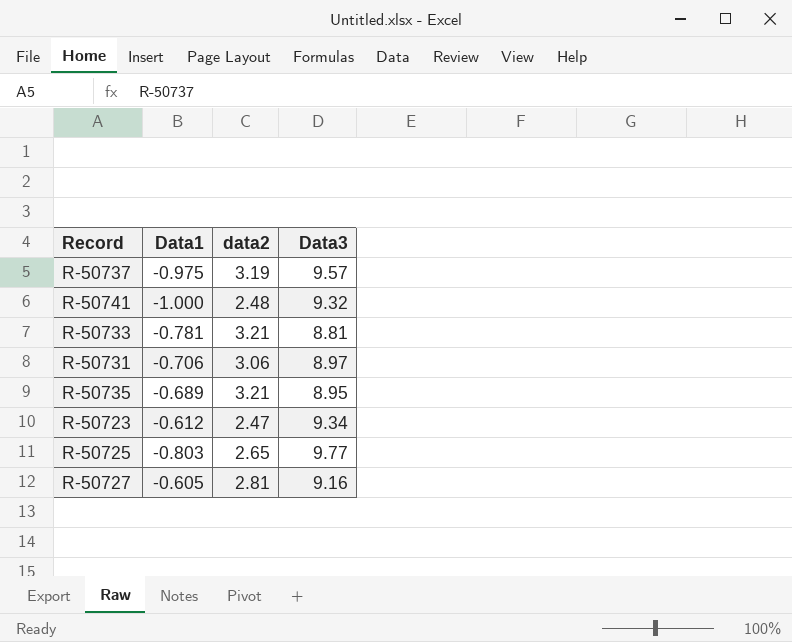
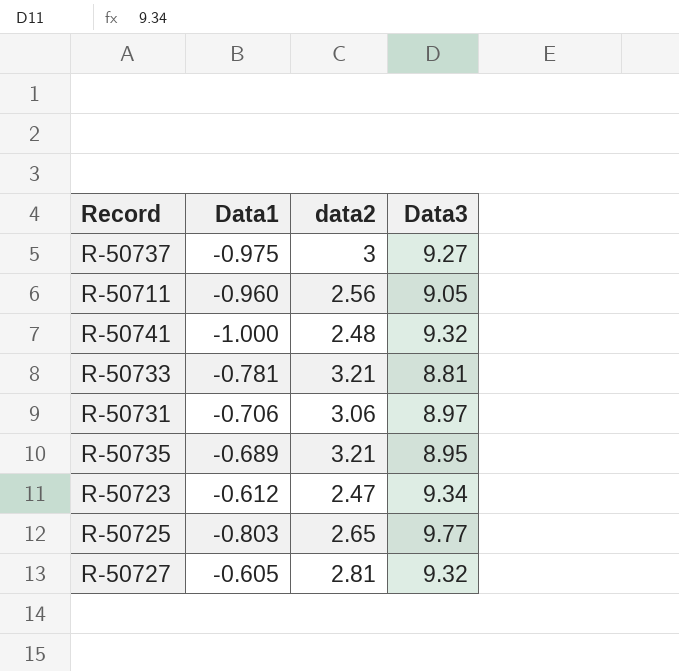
R-50737 | data2: 3.19 -> 3
R-50737 | Data3: 9.57 -> 9.27
row R-50711: none -> -0.960 | 2.56 | 9.05
R-50727 | Data3: 9.16 -> 9.32

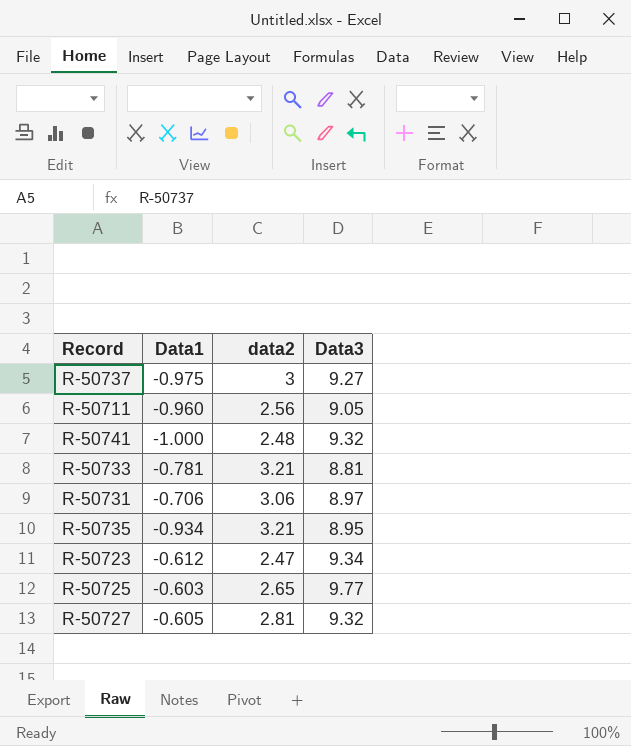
R-50735 | Data1: -0.689 -> -0.934
R-50725 | Data1: -0.803 -> -0.603

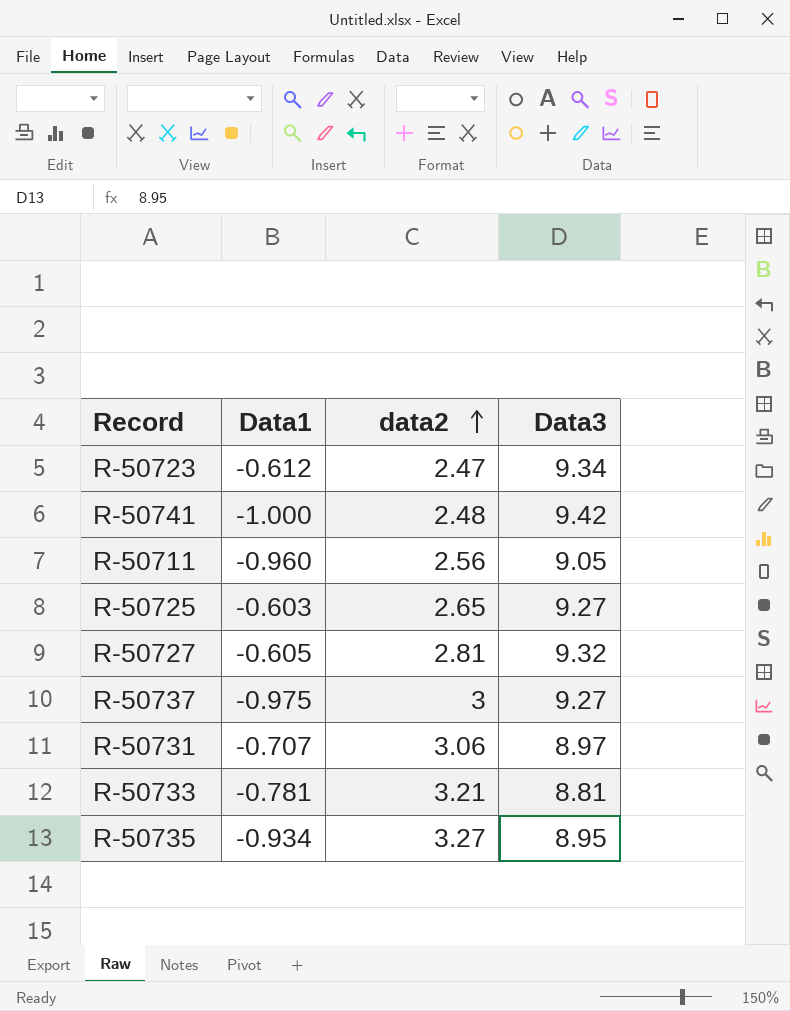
row order: none -> data2 ascending
R-50741 | Data3: 9.32 -> 9.42
R-50725 | Data3: 9.77 -> 9.27
R-50731 | Data1: -0.706 -> -0.707
R-50735 | data2: 3.21 -> 3.27

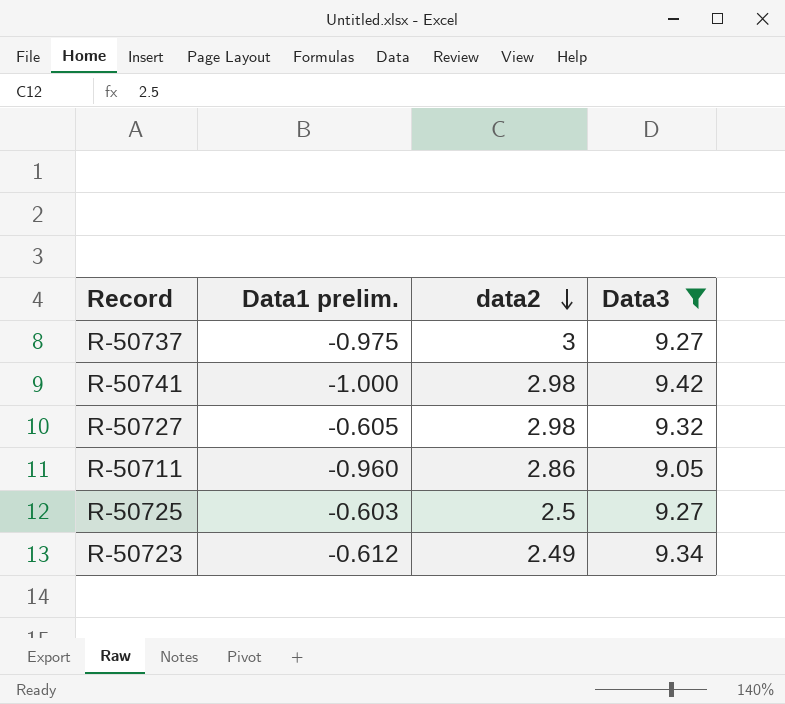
filter: none -> Data3 >= 9.05
row order: data2 ascending -> data2 descending
column name: Data1 -> Data1 prelim.
R-50741 | data2: 2.48 -> 2.98
R-50727 | data2: 2.81 -> 2.98
R-50711 | data2: 2.56 -> 2.86
R-50725 | data2: 2.65 -> 2.5
R-50723 | data2: 2.47 -> 2.49

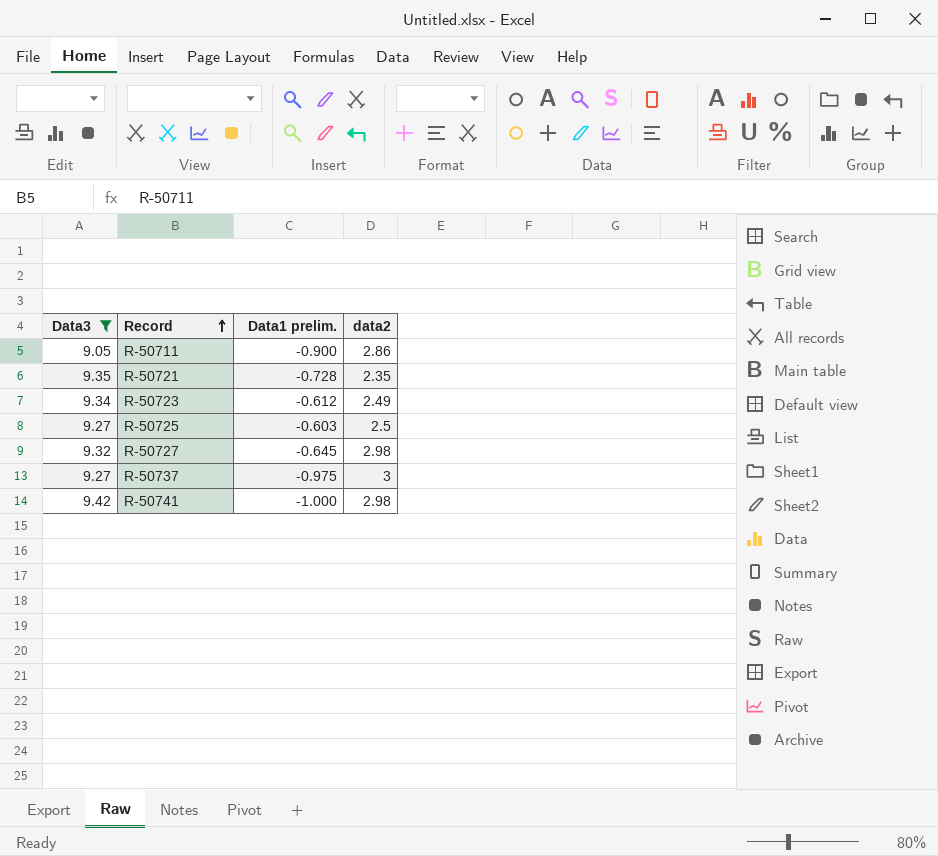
row order: data2 descending -> Record ascending
column Data3 | position: 4 -> 1
R-50711 | Data1 prelim.: -0.960 -> -0.900
row R-50721: none -> 9.35 | -0.728 | 2.35
R-50727 | Data1 prelim.: -0.605 -> -0.645

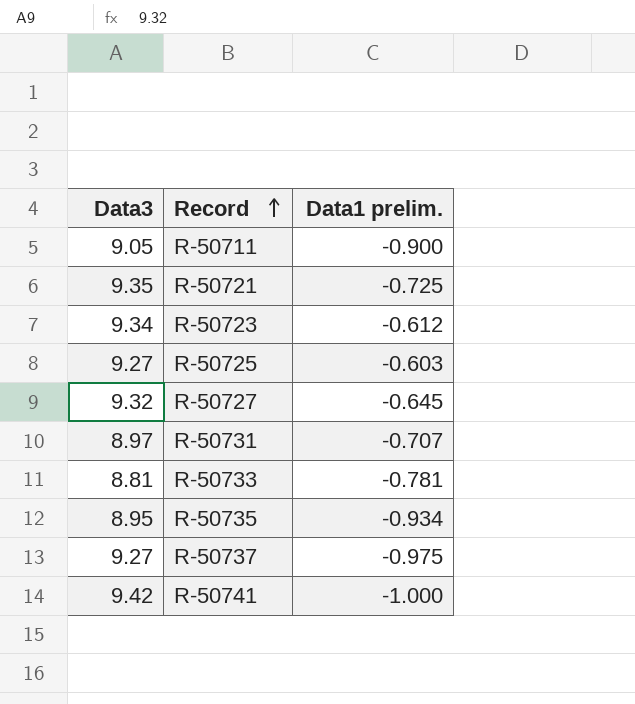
filter: Data3 >= 9.05 -> none
column data2 | position: 4 -> none
R-50721 | Data1 prelim.: -0.728 -> -0.725

